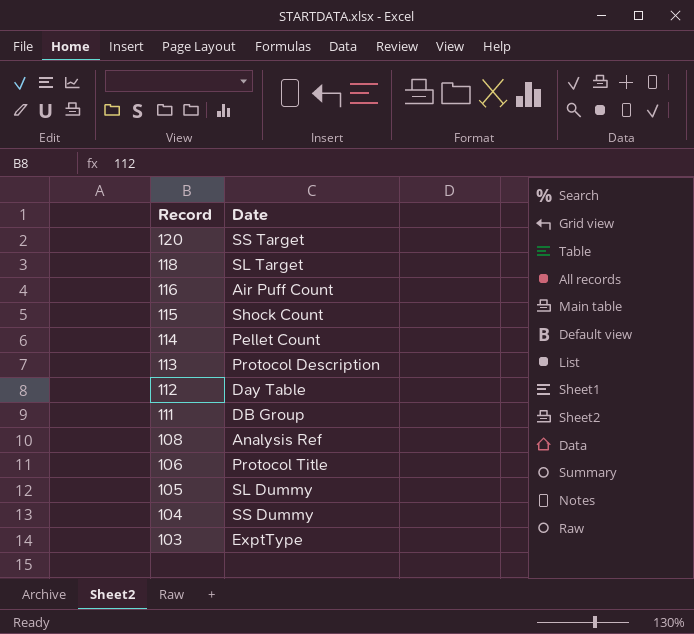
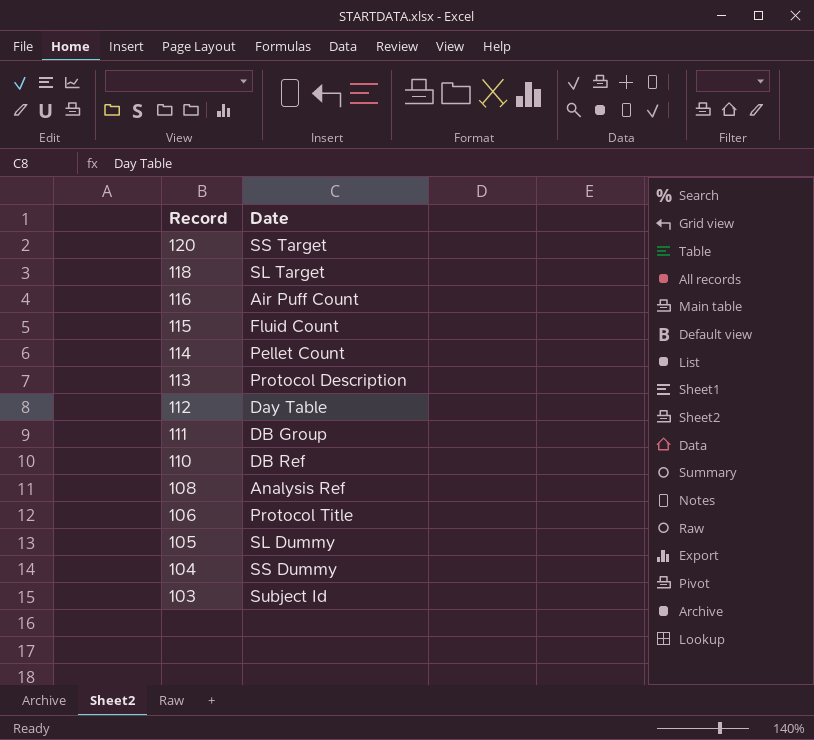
115 | Date: Shock Count -> Fluid Count
row 110: none -> DB Ref
103 | Date: ExptType -> Subject Id

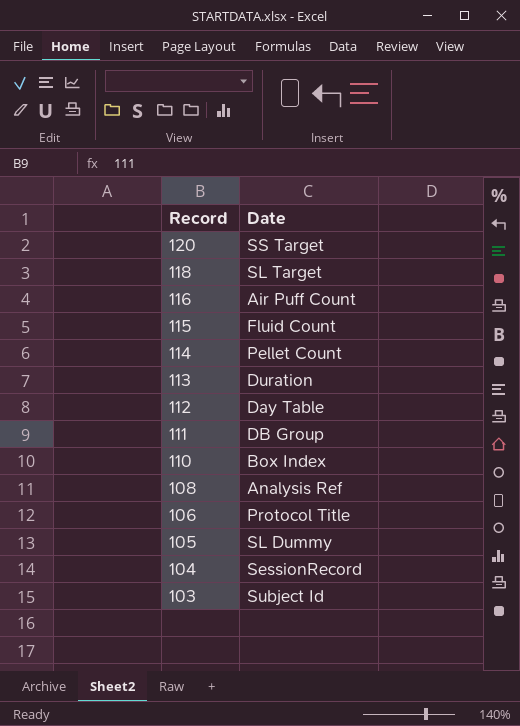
113 | Date: Protocol Description -> Duration
110 | Date: DB Ref -> Box Index
104 | Date: SS Dummy -> SessionRecord

